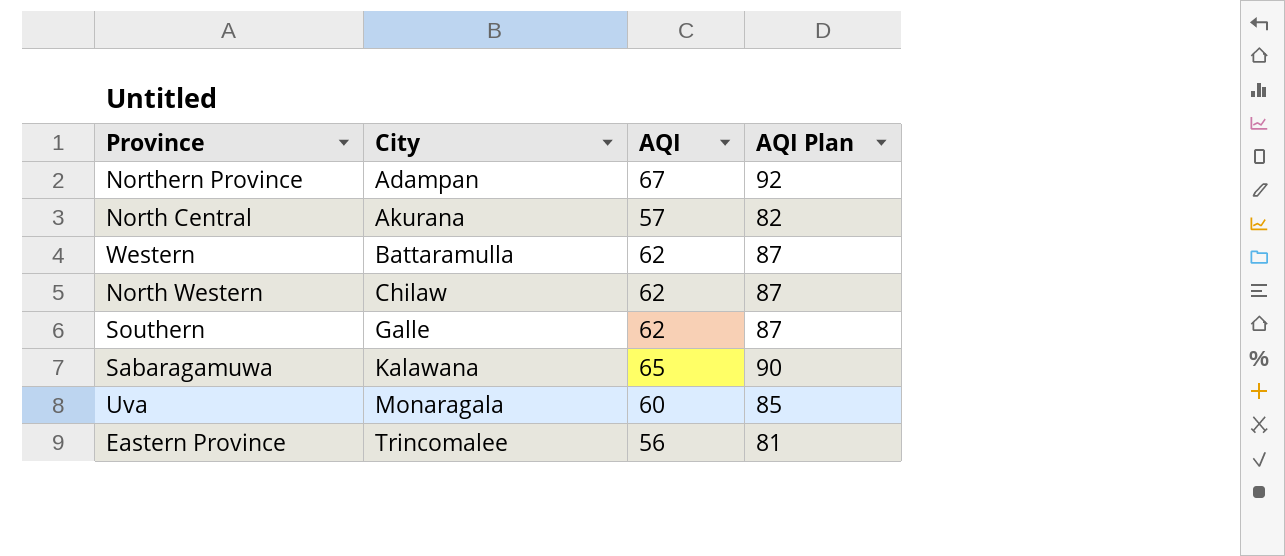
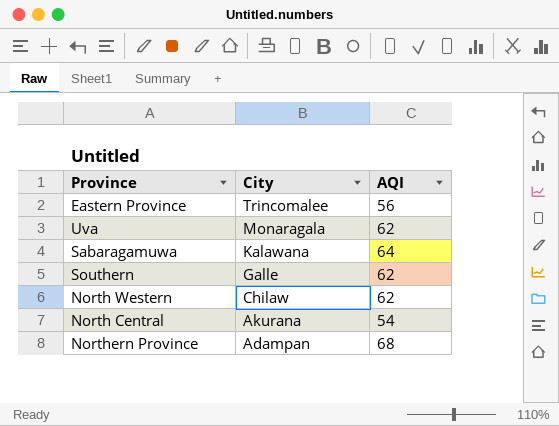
row order: City ascending -> City descending
column AQI Plan | formula: [AQI] + 25 -> none
row Western: Battaramulla | 62 | 87 -> none
Uva | AQI: 60 -> 62
Sabaragamuwa | AQI: 65 -> 64
North Central | AQI: 57 -> 54
Northern Province | AQI: 67 -> 68

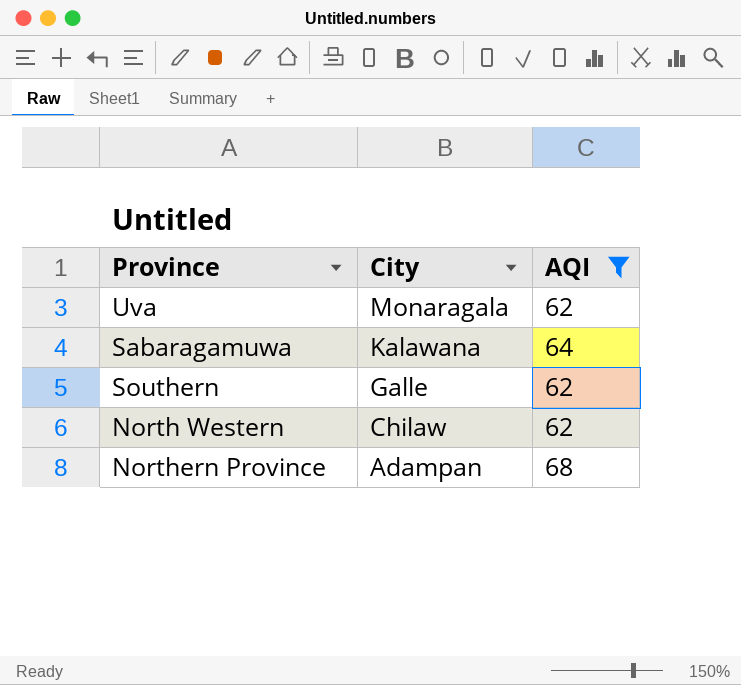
filter: none -> AQI >= 62

